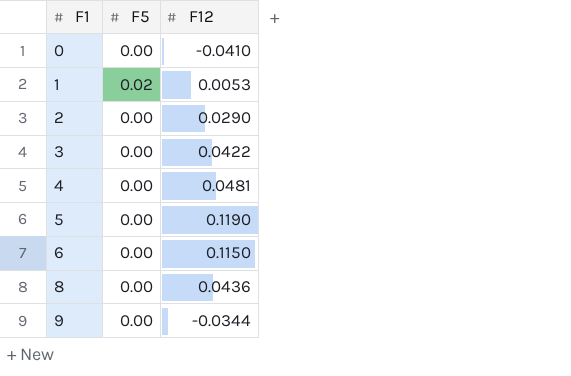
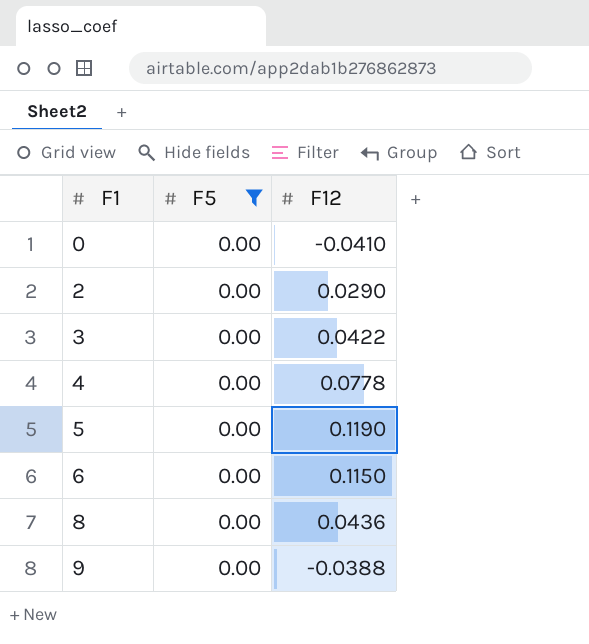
filter: none -> F5 = 0.00
4 | F12: 0.0481 -> 0.0778
9 | F12: -0.0344 -> -0.0388

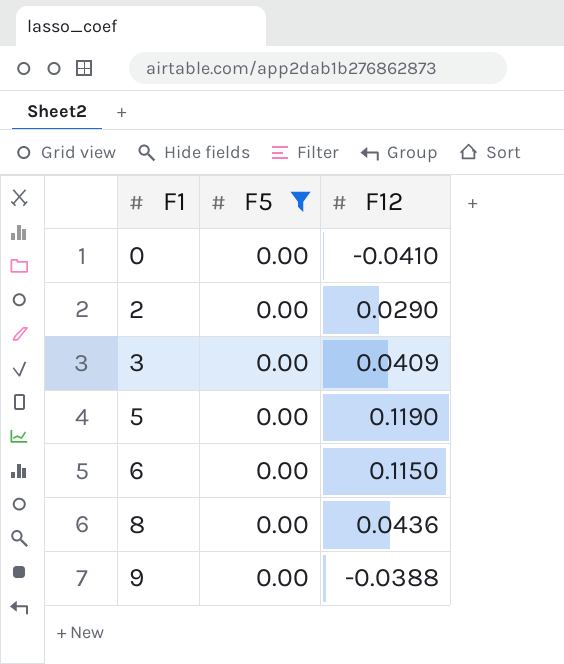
row 4: 0.00 | 0.0778 -> none
3 | F12: 0.0422 -> 0.0409

